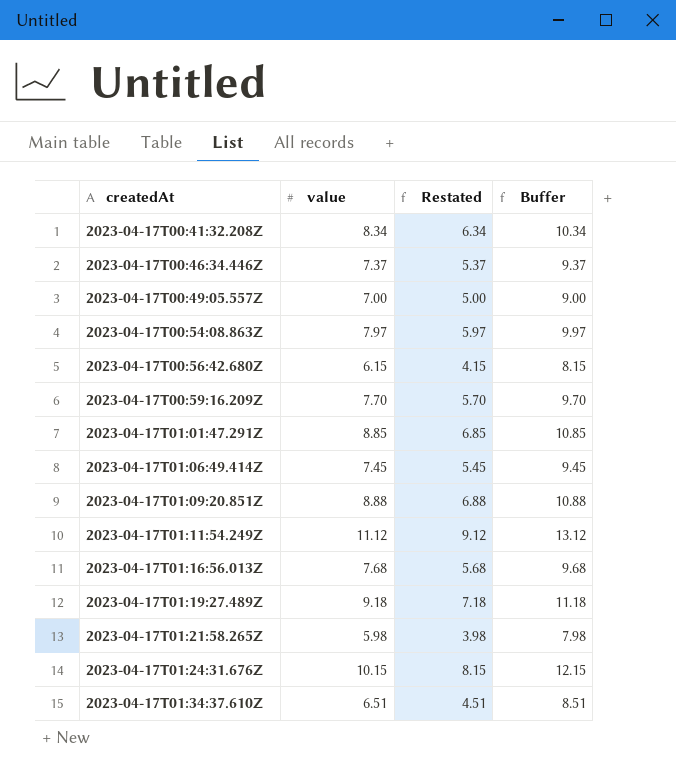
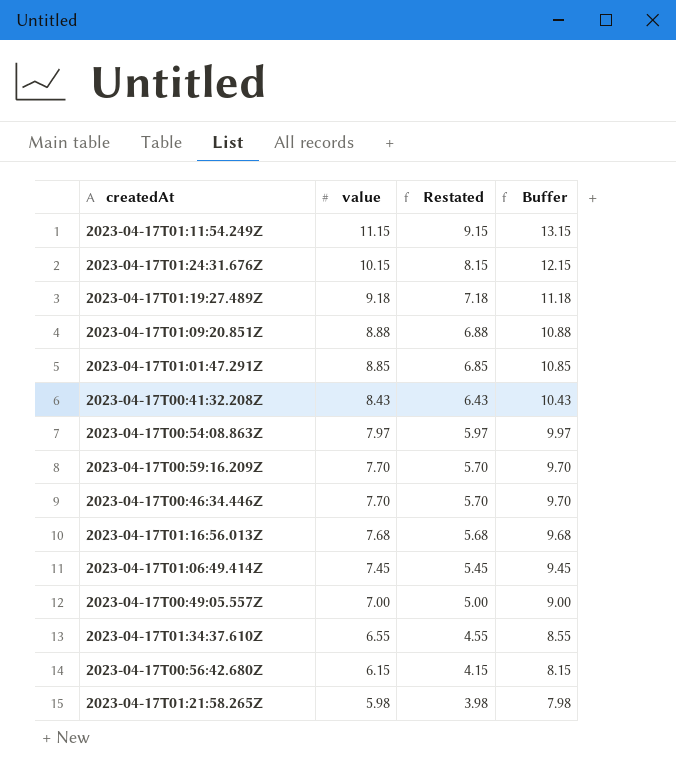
row order: createdAt ascending -> value descending
2023-04-17T01:11:54.249Z | value: 11.12 -> 11.15
2023-04-17T01:11:54.249Z | Restated: 9.12 -> 9.15
2023-04-17T01:11:54.249Z | Buffer: 13.12 -> 13.15
2023-04-17T00:41:32.208Z | value: 8.34 -> 8.43
2023-04-17T00:41:32.208Z | Restated: 6.34 -> 6.43
2023-04-17T00:41:32.208Z | Buffer: 10.34 -> 10.43
2023-04-17T00:46:34.446Z | value: 7.37 -> 7.70
2023-04-17T00:46:34.446Z | Restated: 5.37 -> 5.70
2023-04-17T00:46:34.446Z | Buffer: 9.37 -> 9.70
2023-04-17T01:34:37.610Z | value: 6.51 -> 6.55
2023-04-17T01:34:37.610Z | Restated: 4.51 -> 4.55
2023-04-17T01:34:37.610Z | Buffer: 8.51 -> 8.55

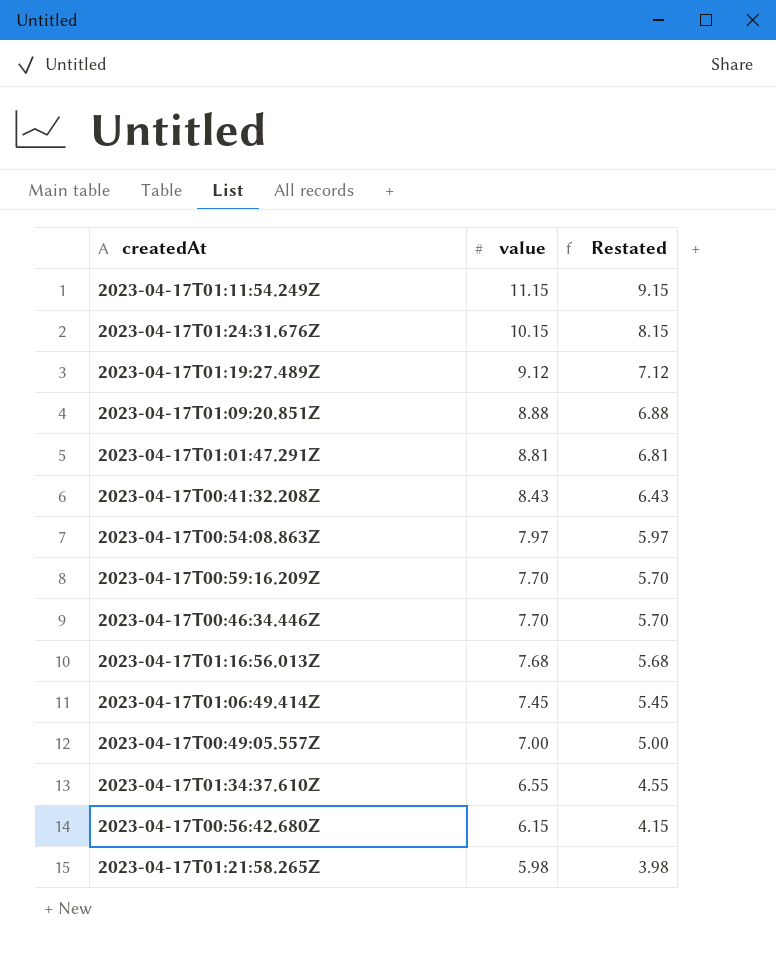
column Buffer | formula: [value] + 2 -> none
2023-04-17T01:19:27.489Z | value: 9.18 -> 9.12
2023-04-17T01:19:27.489Z | Restated: 7.18 -> 7.12
2023-04-17T01:01:47.291Z | value: 8.85 -> 8.81
2023-04-17T01:01:47.291Z | Restated: 6.85 -> 6.81

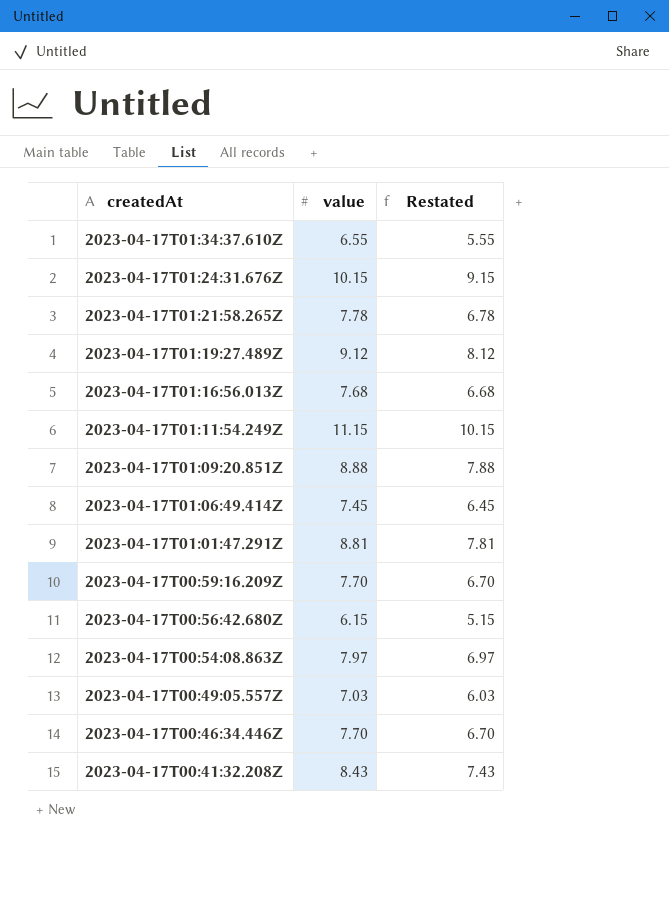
row order: value descending -> createdAt descending
column Restated | formula: [value] - 2 -> [value] - 1
2023-04-17T01:21:58.265Z | value: 5.98 -> 7.78
2023-04-17T00:49:05.557Z | value: 7.00 -> 7.03

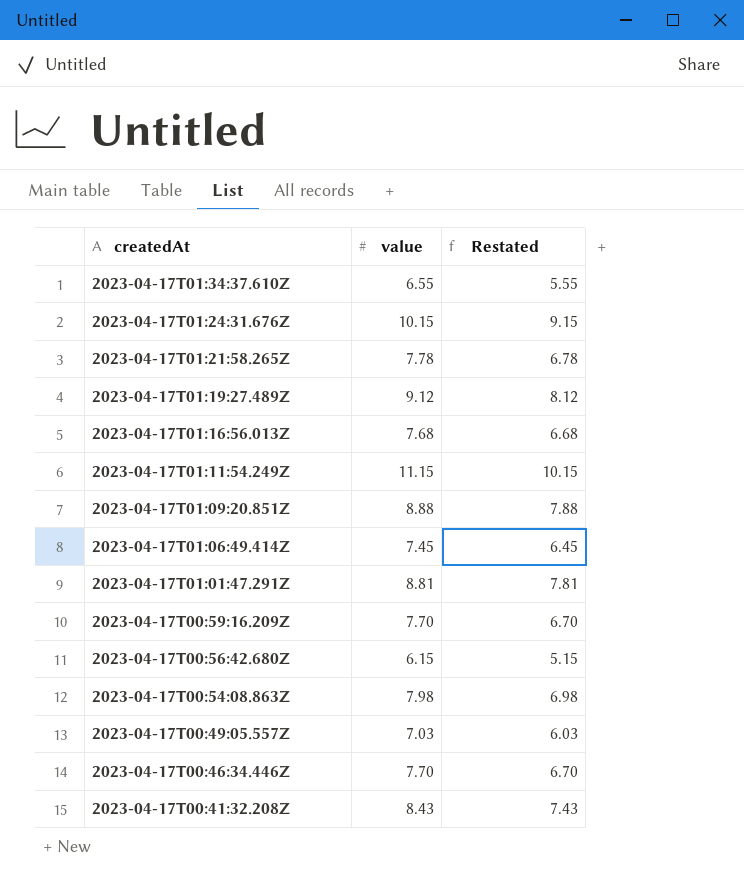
2023-04-17T00:54:08.863Z | value: 7.97 -> 7.98
2023-04-17T00:54:08.863Z | Restated: 6.97 -> 6.98

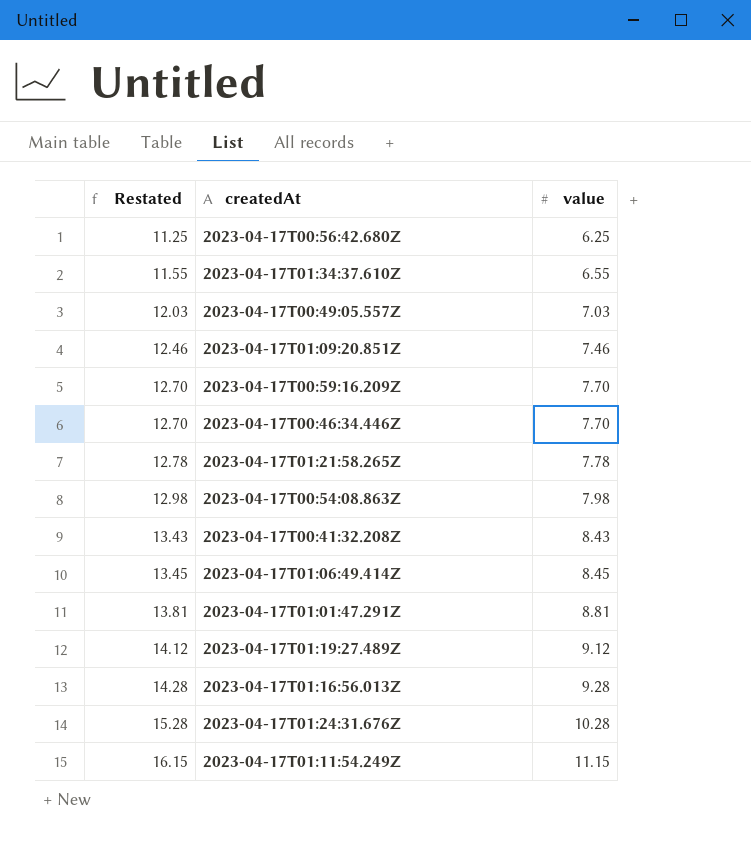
row order: createdAt descending -> Restated ascending
column Restated | formula: [value] - 1 -> [value] + 5
column Restated | position: 3 -> 1
2023-04-17T00:56:42.680Z | value: 6.15 -> 6.25
2023-04-17T01:09:20.851Z | value: 8.88 -> 7.46
2023-04-17T01:06:49.414Z | value: 7.45 -> 8.45
2023-04-17T01:16:56.013Z | value: 7.68 -> 9.28
2023-04-17T01:24:31.676Z | value: 10.15 -> 10.28

